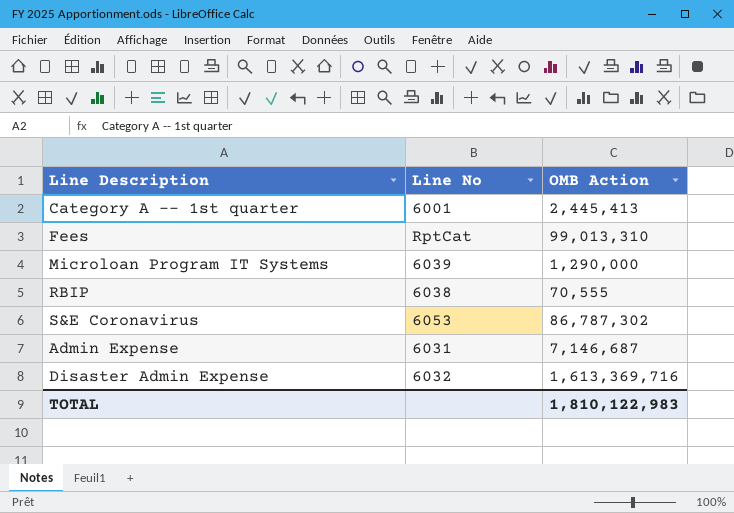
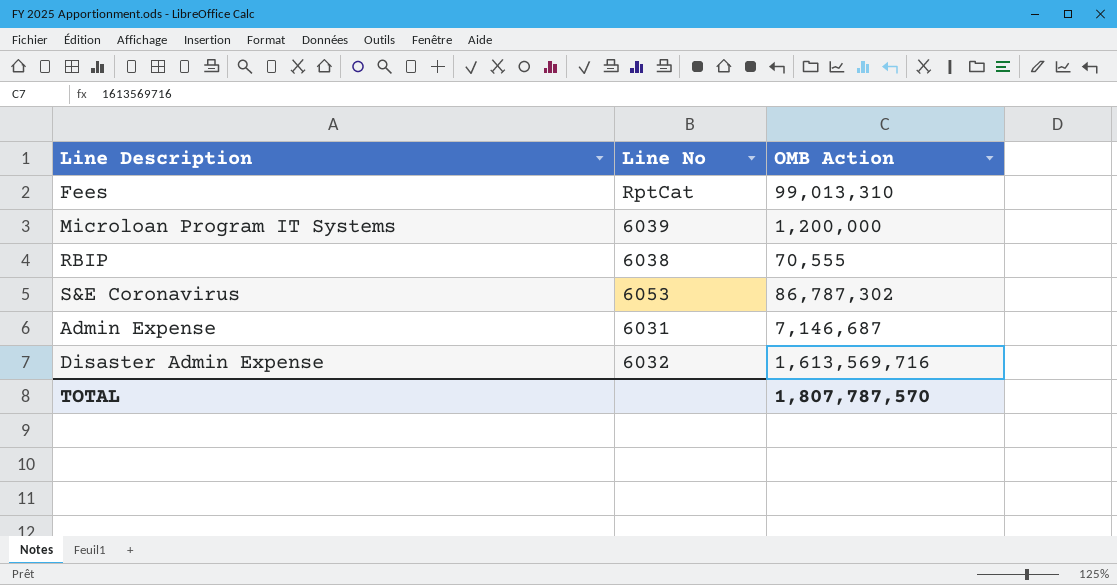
row Category A -- 1st quarter: 6001 | 2,445,413 -> none
Microloan Program IT Systems | OMB Action: 1,290,000 -> 1,200,000
Disaster Admin Expense | OMB Action: 1,613,369,716 -> 1,613,569,716
TOTAL | OMB Action: 1,810,122,983 -> 1,807,787,570

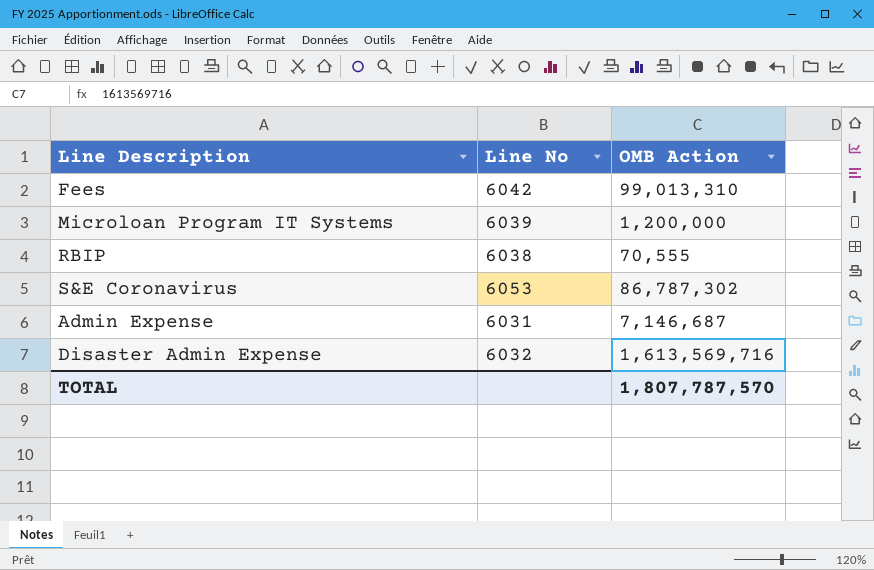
Fees | Line No: RptCat -> 6042

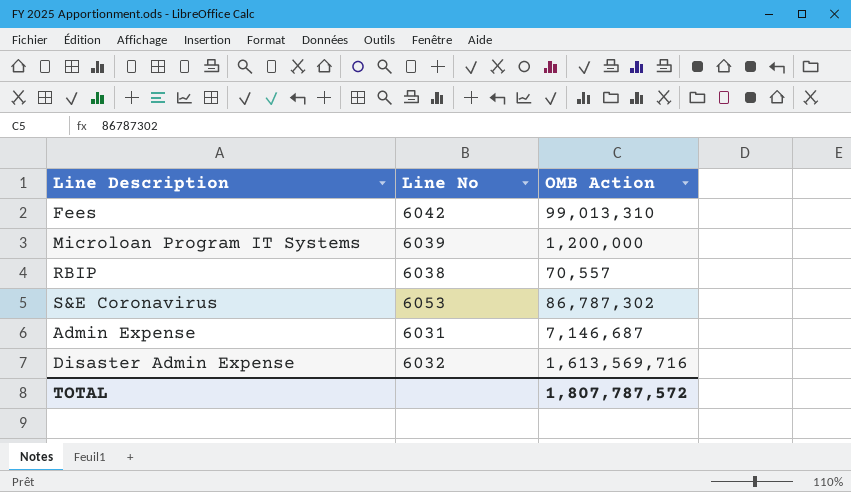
RBIP | OMB Action: 70,555 -> 70,557
TOTAL | OMB Action: 1,807,787,570 -> 1,807,787,572

